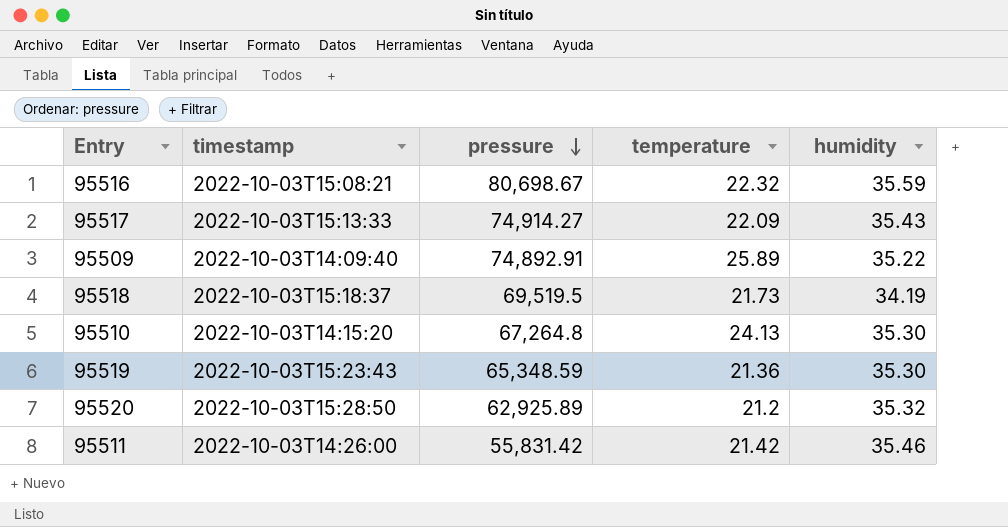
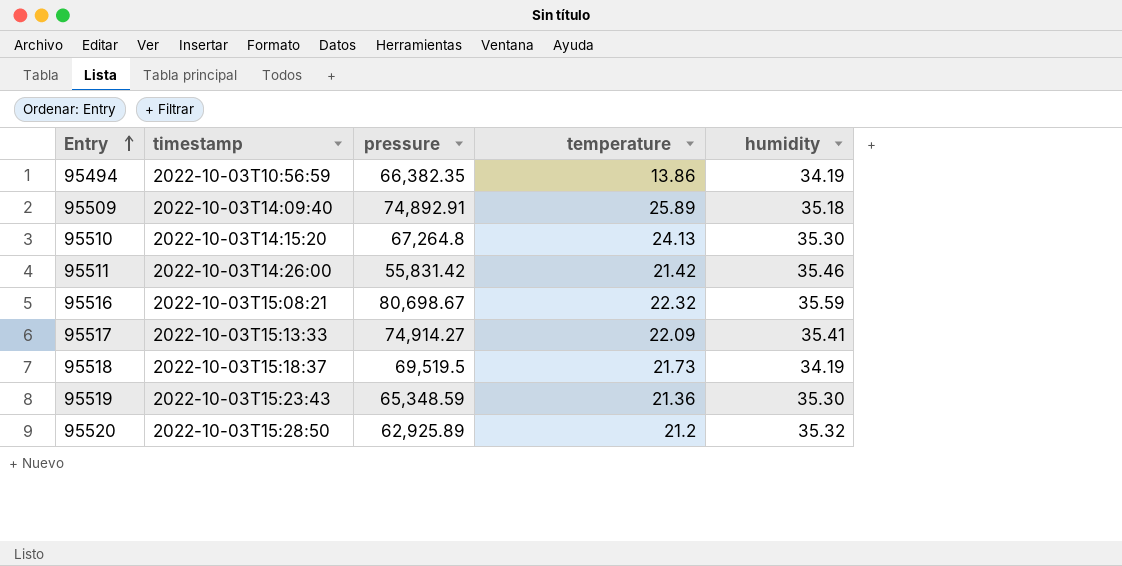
row order: pressure descending -> Entry ascending
row 95494: none -> 2022-10-03T10:56:59 | 66,382.35 | 13.86 | 34.19
95509 | humidity: 35.22 -> 35.18
95517 | humidity: 35.43 -> 35.41

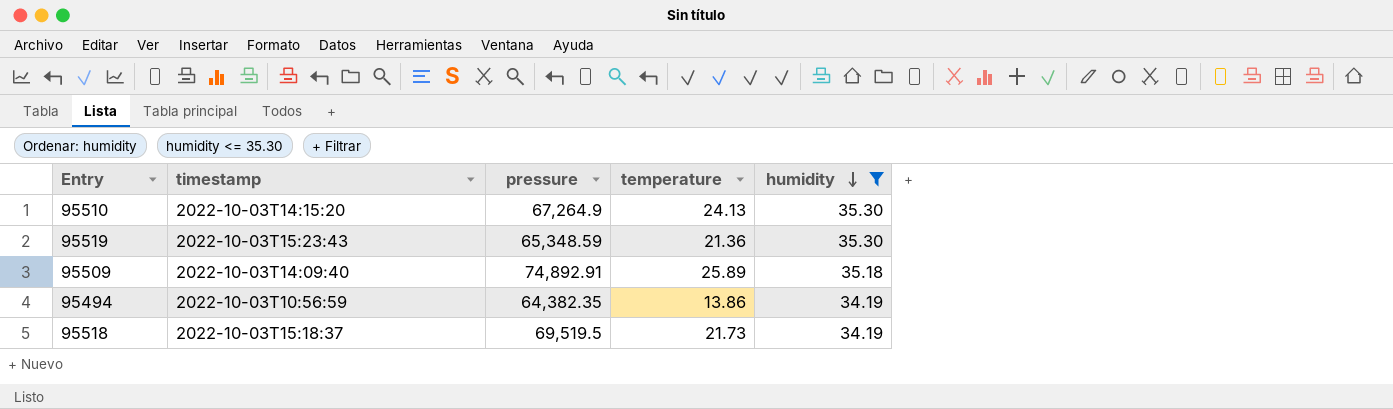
filter: none -> humidity <= 35.30
row order: Entry ascending -> humidity descending
95510 | pressure: 67,264.8 -> 67,264.9
95494 | pressure: 66,382.35 -> 64,382.35

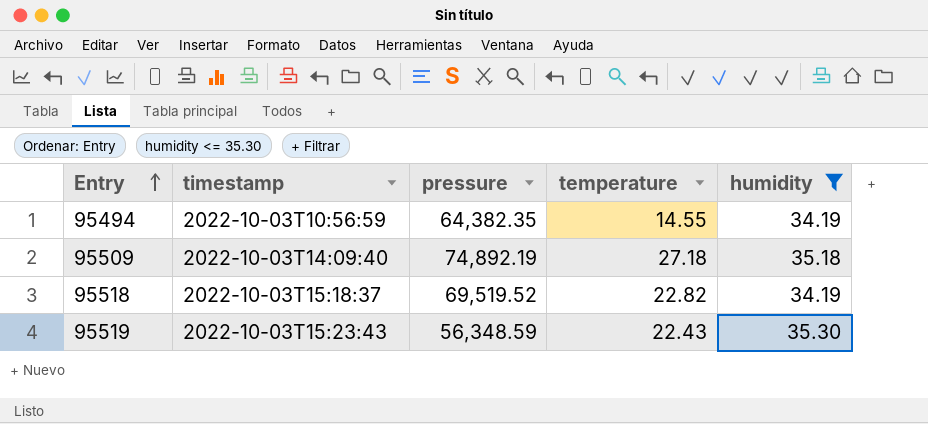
row order: humidity descending -> Entry ascending
row 95510: 2022-10-03T14:15:20 | 67,264.9 | 24.13 | 35.30 -> none
95494 | temperature: 13.86 -> 14.55
95509 | pressure: 74,892.91 -> 74,892.19
95509 | temperature: 25.89 -> 27.18
95518 | pressure: 69,519.5 -> 69,519.52
95518 | temperature: 21.73 -> 22.82
95519 | pressure: 65,348.59 -> 56,348.59
95519 | temperature: 21.36 -> 22.43

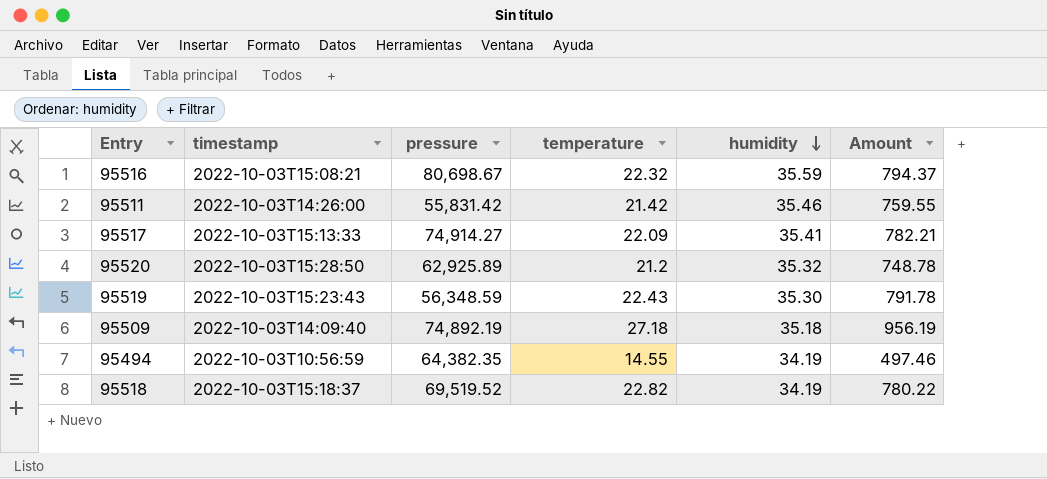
filter: humidity <= 35.30 -> none
row order: Entry ascending -> humidity descending
column Amount | formula: none -> [temperature] * [humidity]

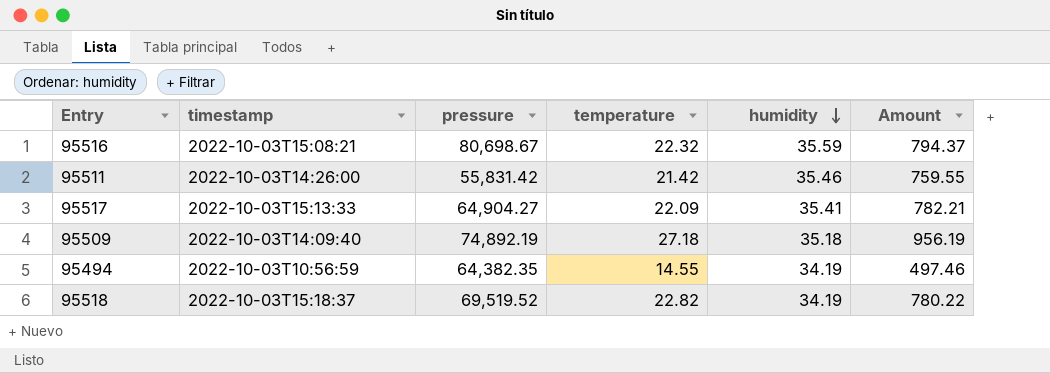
row 95520: 2022-10-03T15:28:50 | 62,925.89 | 21.2 | 35.32 | 748.78 -> none
row 95519: 2022-10-03T15:23:43 | 56,348.59 | 22.43 | 35.30 | 791.78 -> none
95517 | pressure: 74,914.27 -> 64,904.27

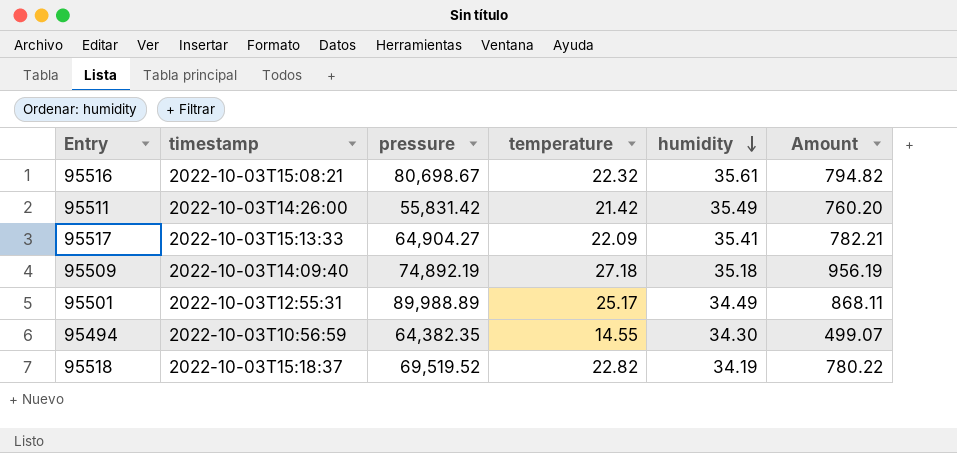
95516 | humidity: 35.59 -> 35.61
95516 | Amount: 794.37 -> 794.82
95511 | humidity: 35.46 -> 35.49
95511 | Amount: 759.55 -> 760.20
row 95501: none -> 2022-10-03T12:55:31 | 89,988.89 | 25.17 | 34.49 | 868.11
95494 | humidity: 34.19 -> 34.30
95494 | Amount: 497.46 -> 499.07

